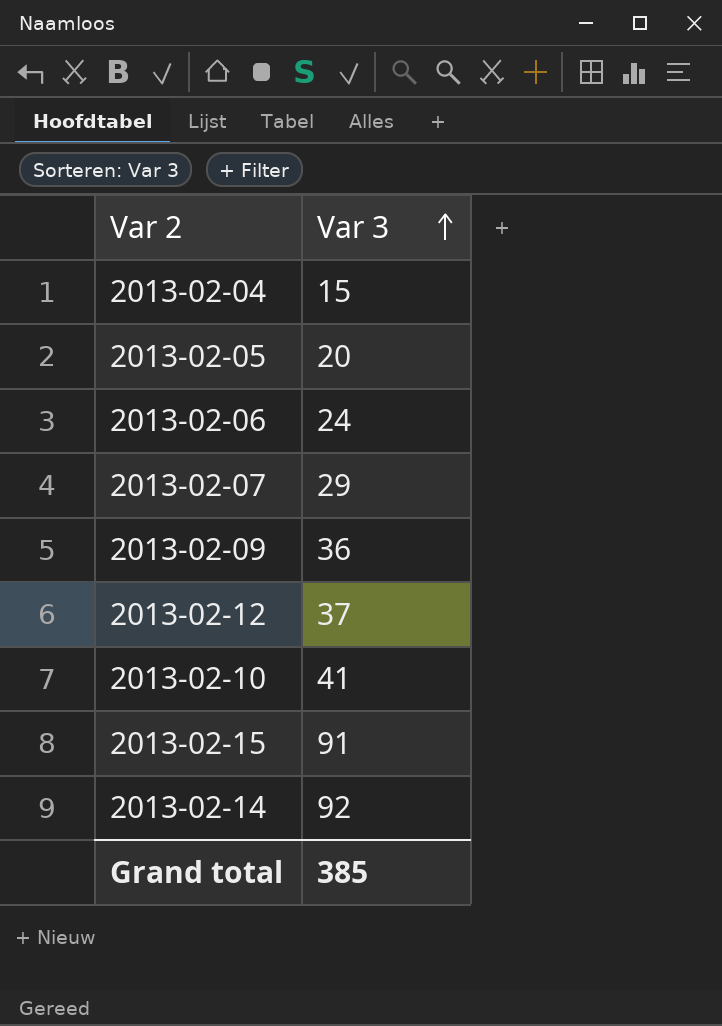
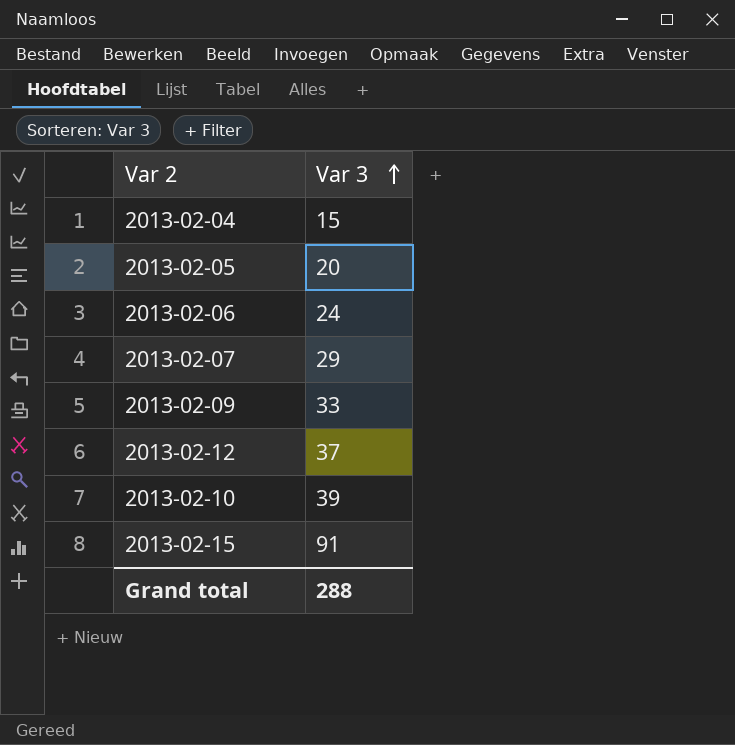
row 2013-02-14: 92 -> none
2013-02-09 | Var 3: 36 -> 33
2013-02-10 | Var 3: 41 -> 39
Grand total | Var 3: 385 -> 288

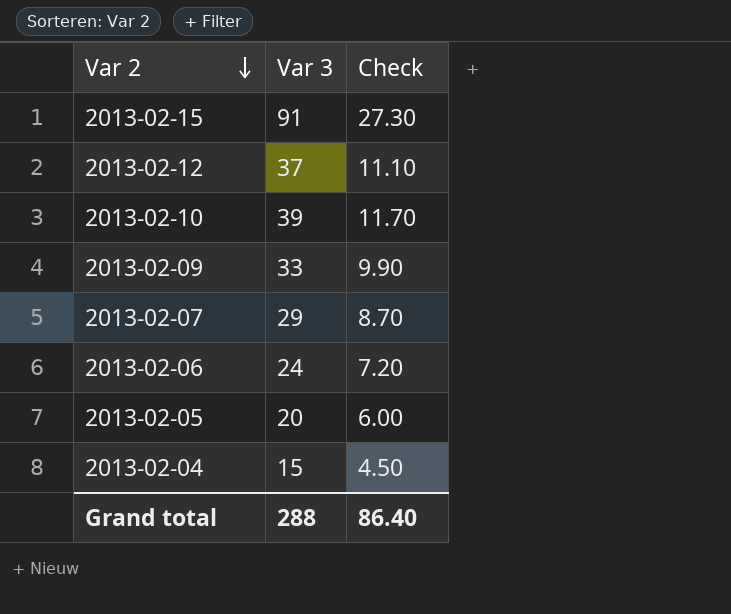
row order: Var 3 ascending -> Var 2 descending
column Check | formula: none -> [Var 3] * 0.3

